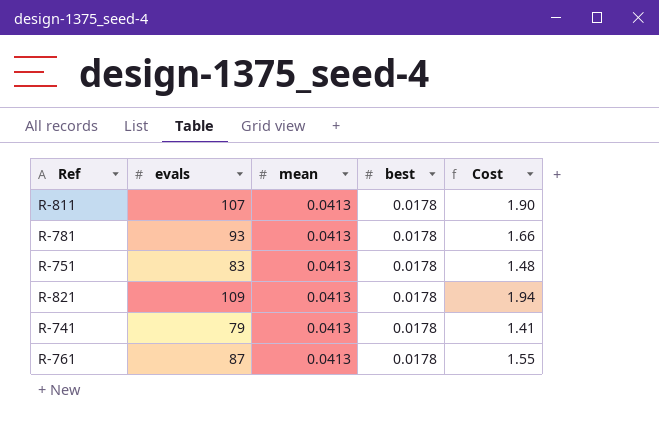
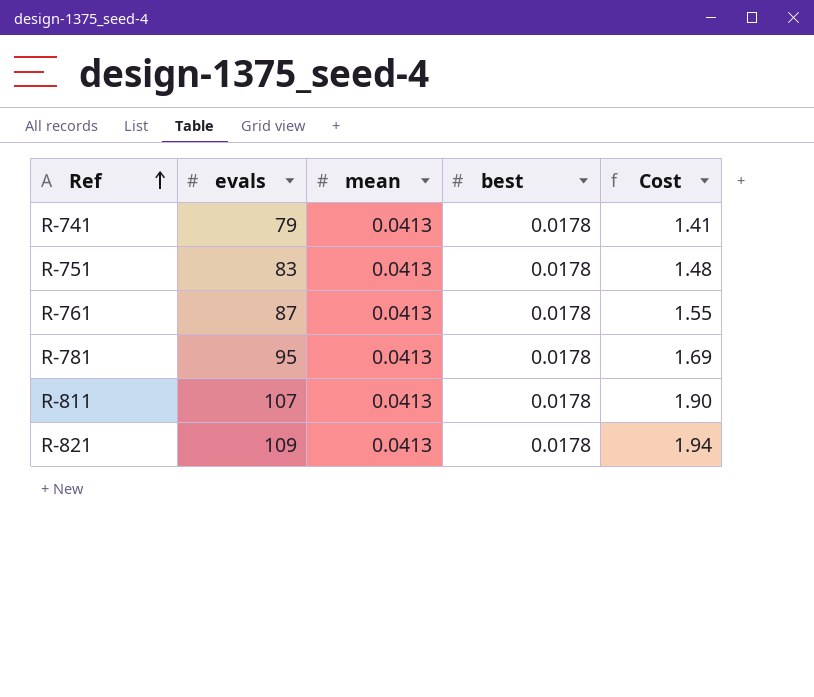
row order: none -> Ref ascending
R-781 | evals: 93 -> 95
R-781 | Cost: 1.66 -> 1.69

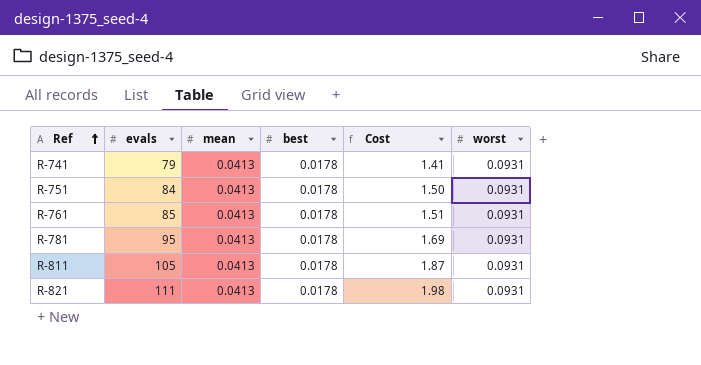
column worst | position: none -> 6
R-751 | evals: 83 -> 84
R-751 | Cost: 1.48 -> 1.50
R-761 | evals: 87 -> 85
R-761 | Cost: 1.55 -> 1.51
R-811 | evals: 107 -> 105
R-811 | Cost: 1.90 -> 1.87
R-821 | evals: 109 -> 111
R-821 | Cost: 1.94 -> 1.98

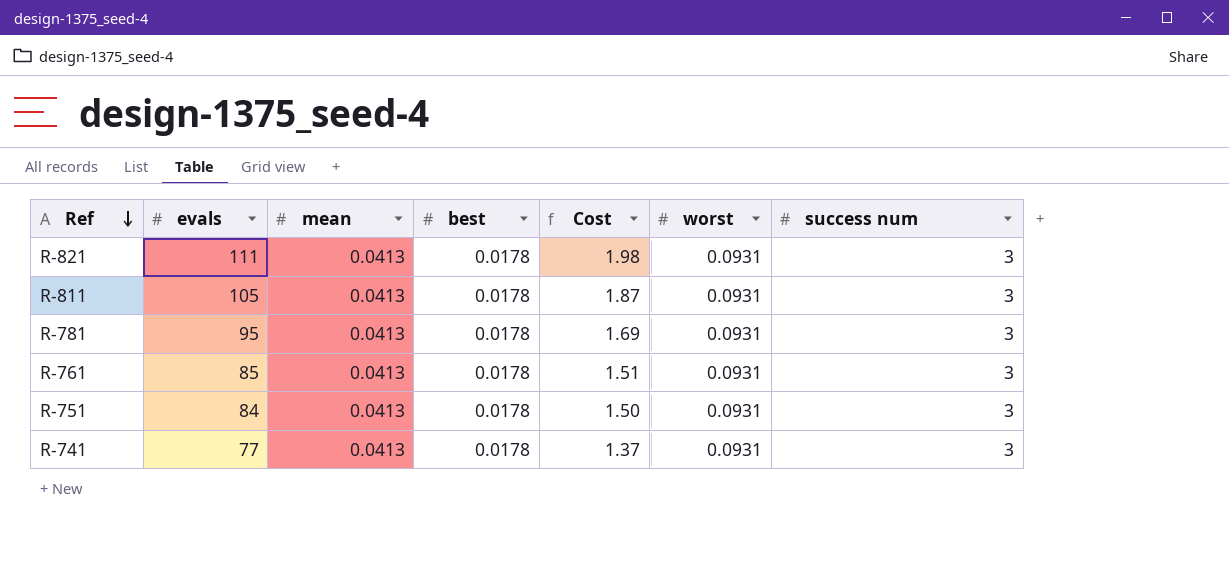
row order: Ref ascending -> Ref descending
column success num | position: none -> 7
R-741 | evals: 79 -> 77
R-741 | Cost: 1.41 -> 1.37

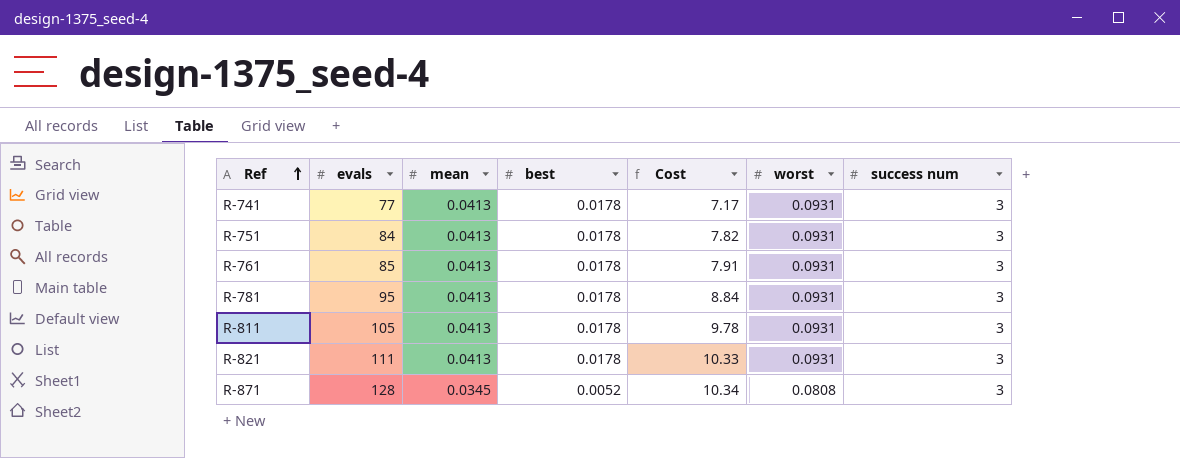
row order: Ref descending -> Ref ascending
column Cost | formula: [evals] * [best] -> [evals] * [worst]
row R-871: none -> 128 | 0.0345 | 0.0052 | 10.34 | 0.0808 | 3

